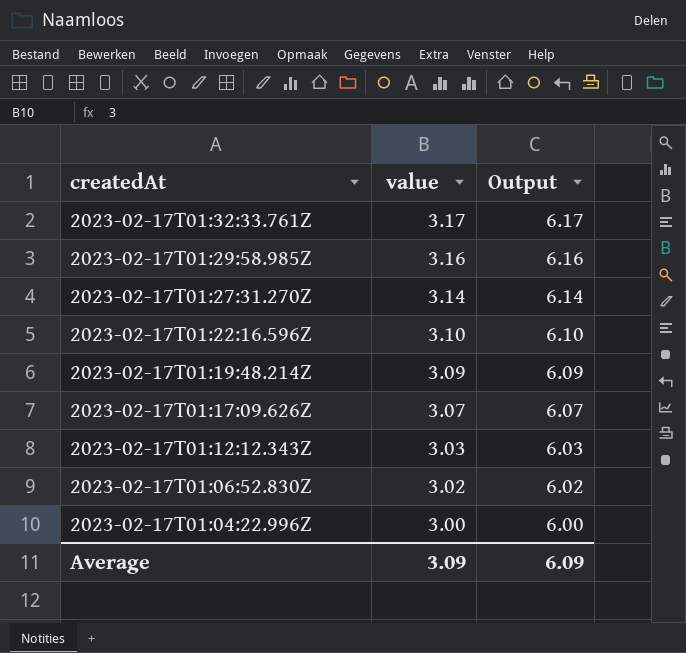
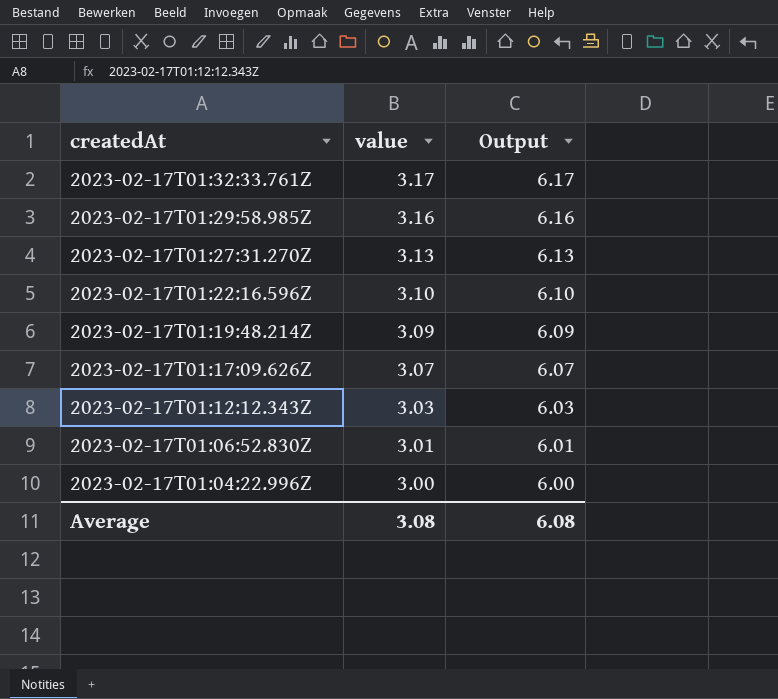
2023-02-17T01:27:31.270Z | value: 3.14 -> 3.13
2023-02-17T01:27:31.270Z | Output: 6.14 -> 6.13
2023-02-17T01:06:52.830Z | value: 3.02 -> 3.01
2023-02-17T01:06:52.830Z | Output: 6.02 -> 6.01
Average | value: 3.09 -> 3.08
Average | Output: 6.09 -> 6.08

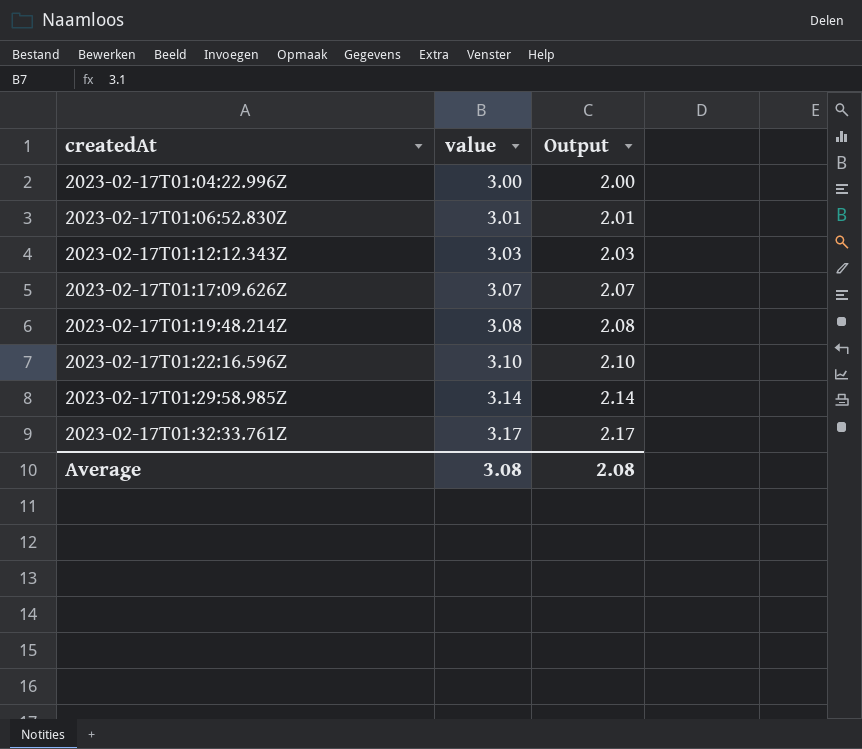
row order: createdAt descending -> createdAt ascending
column Output | formula: [value] + 3 -> [value] - 1
row 2023-02-17T01:27:31.270Z: 3.13 | 6.13 -> none
2023-02-17T01:19:48.214Z | value: 3.09 -> 3.08
2023-02-17T01:29:58.985Z | value: 3.16 -> 3.14
Average | Output: 6.08 -> 2.08

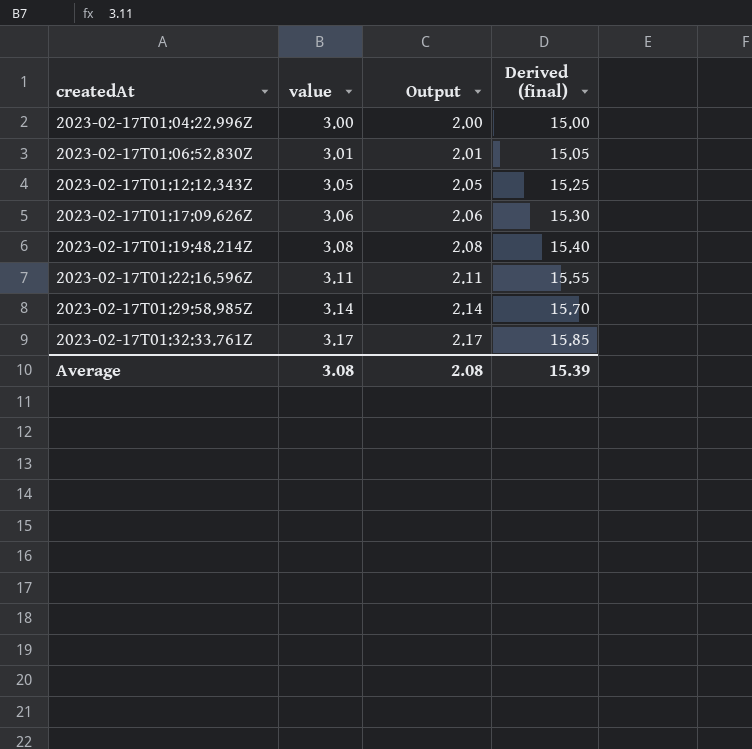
column Derived (final) | formula: none -> [value] * 5
2023-02-17T01:12:12.343Z | value: 3.03 -> 3.05
2023-02-17T01:12:12.343Z | Output: 2.03 -> 2.05
2023-02-17T01:17:09.626Z | value: 3.07 -> 3.06
2023-02-17T01:17:09.626Z | Output: 2.07 -> 2.06
2023-02-17T01:22:16.596Z | value: 3.10 -> 3.11
2023-02-17T01:22:16.596Z | Output: 2.10 -> 2.11

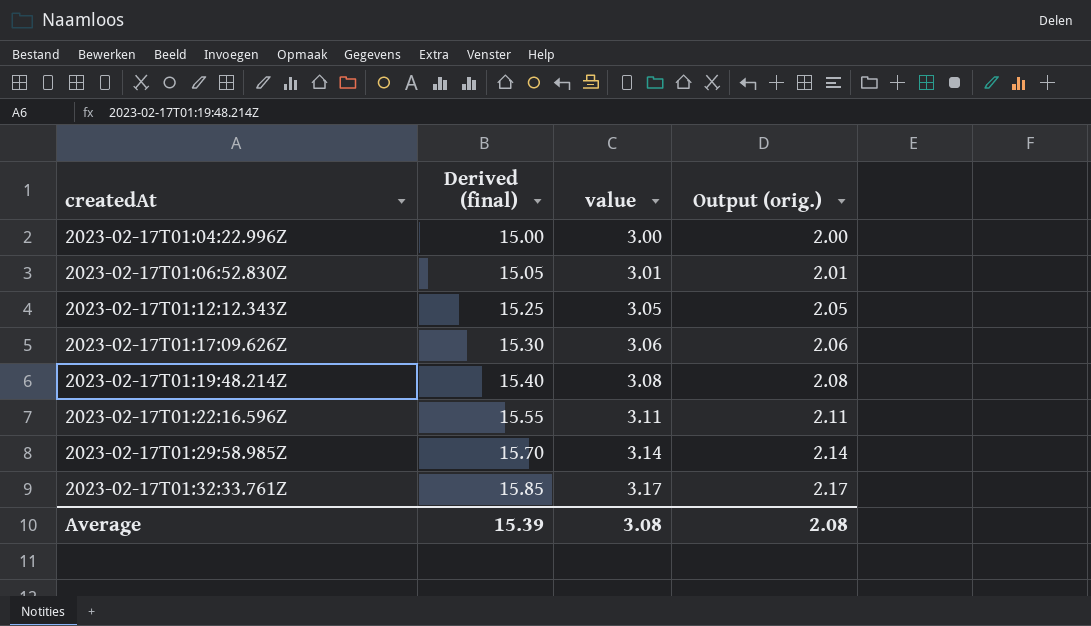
column Derived (final) | position: 4 -> 2
column name: Output -> Output (orig.)

